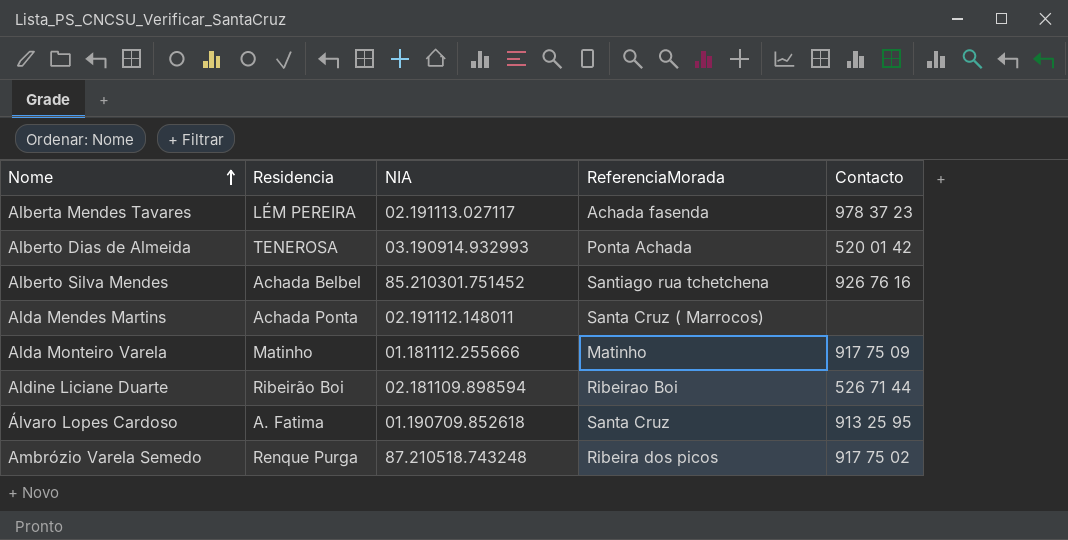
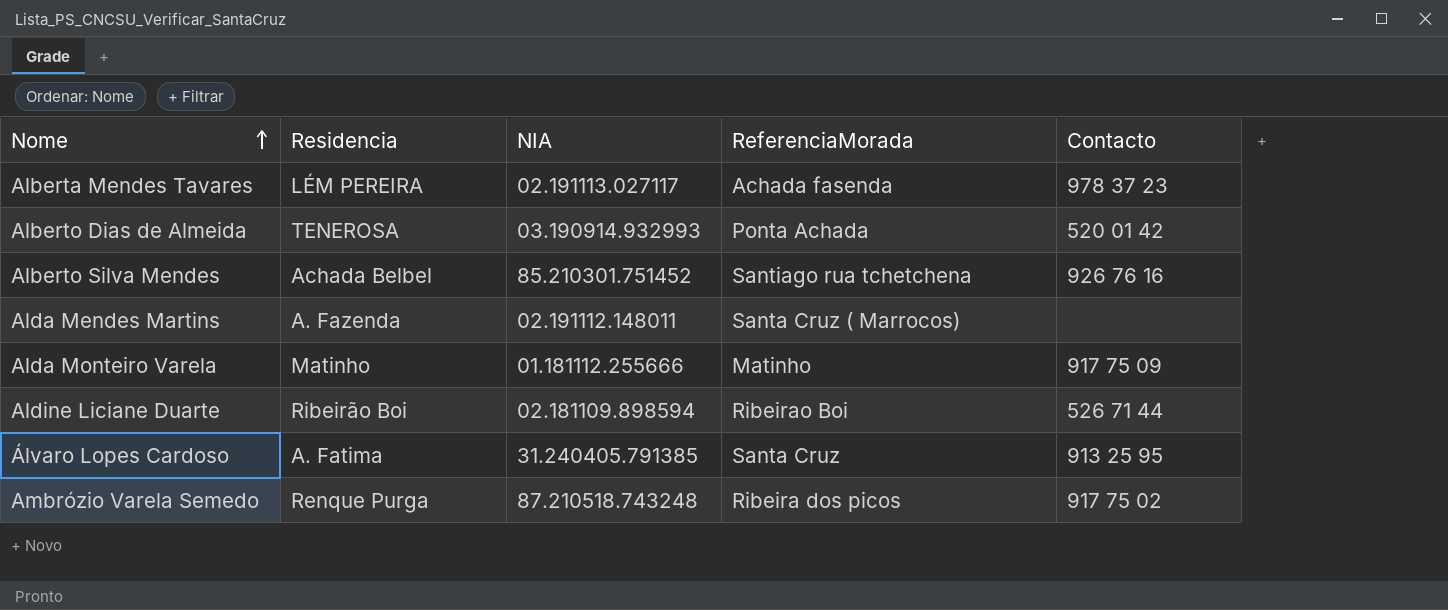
Alda Mendes Martins | Residencia: Achada Ponta -> A. Fazenda
Álvaro Lopes Cardoso | NIA: 01.190709.852618 -> 31.240405.791385

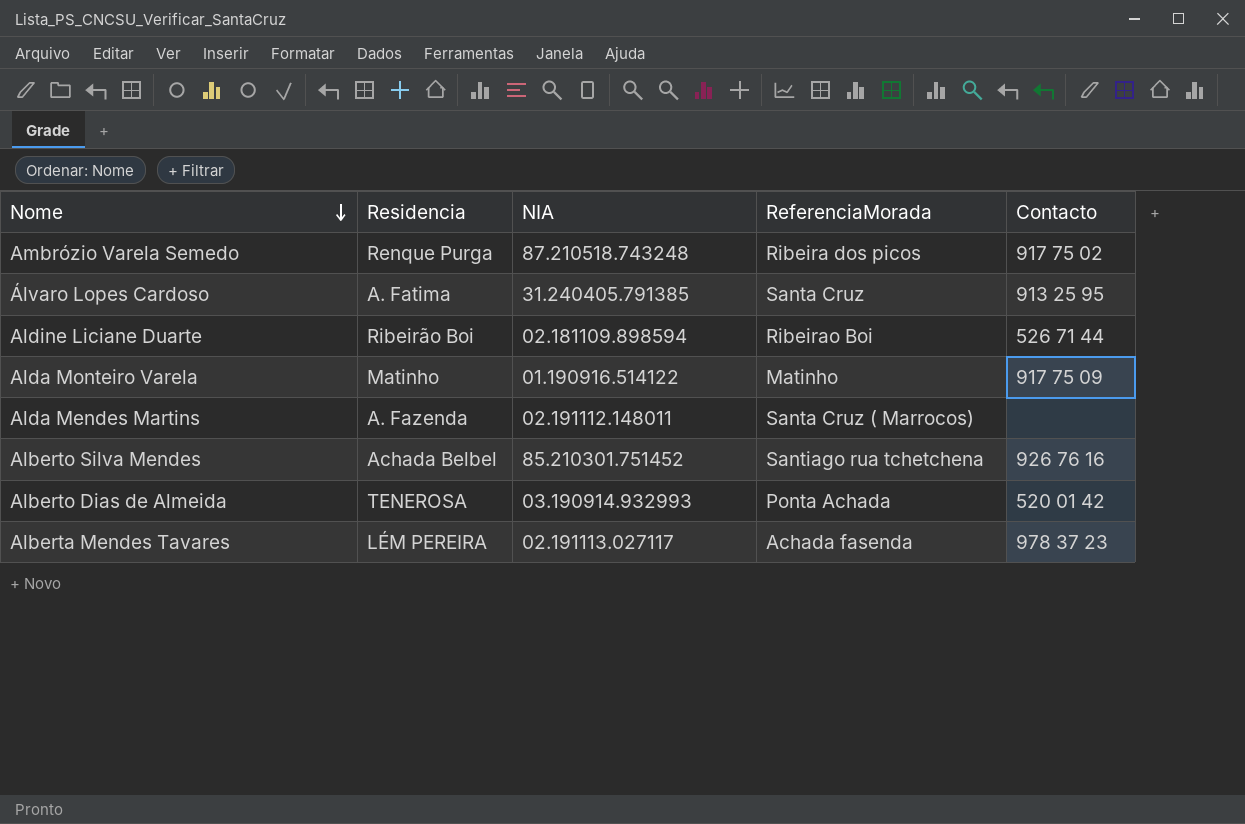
row order: Nome ascending -> Nome descending
Alda Monteiro Varela | NIA: 01.181112.255666 -> 01.190916.514122

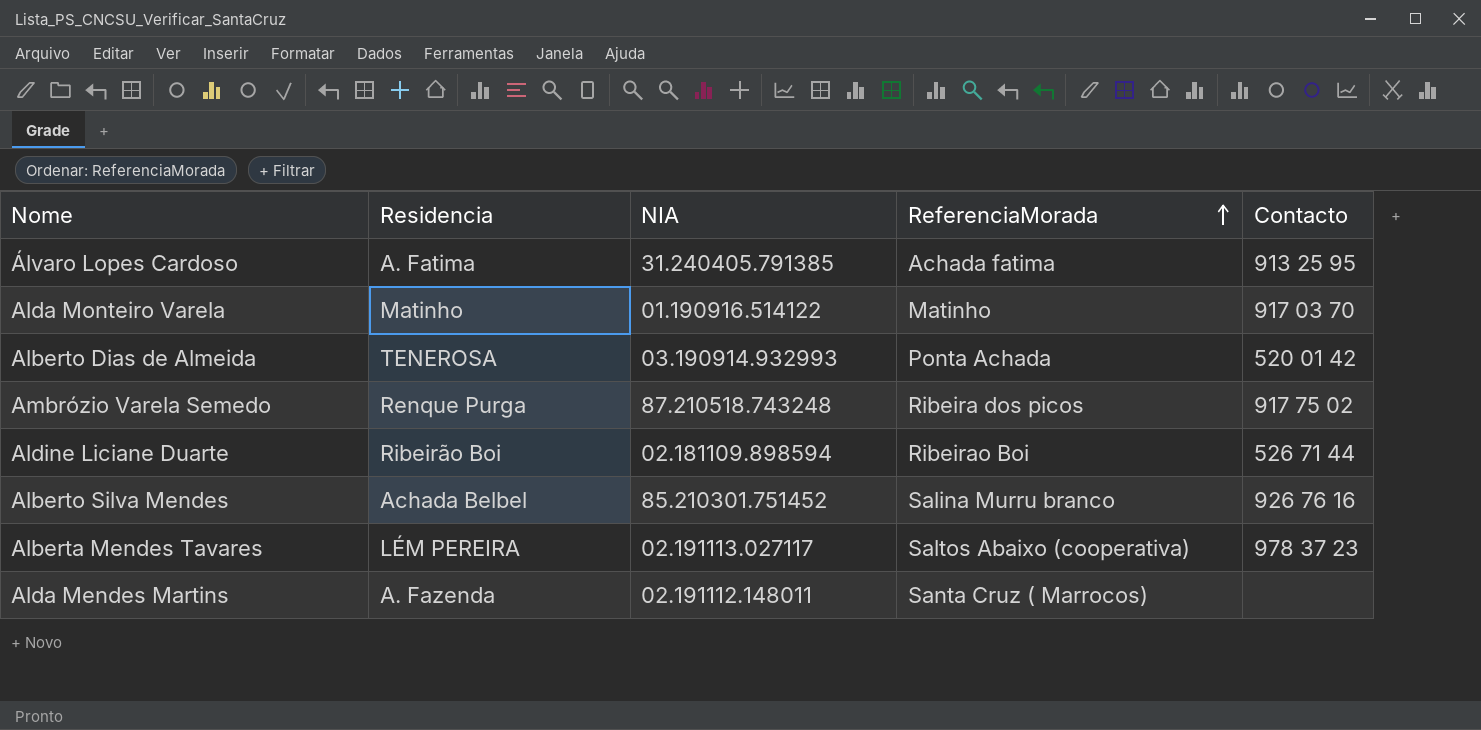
row order: Nome descending -> ReferenciaMorada ascending
Álvaro Lopes Cardoso | ReferenciaMorada: Santa Cruz -> Achada fatima
Alda Monteiro Varela | Contacto: 917 75 09 -> 917 03 70
Alberto Silva Mendes | ReferenciaMorada: Santiago rua tchetchena -> Salina Murru branco
Alberta Mendes Tavares | ReferenciaMorada: Achada fasenda -> Saltos Abaixo (cooperativa)

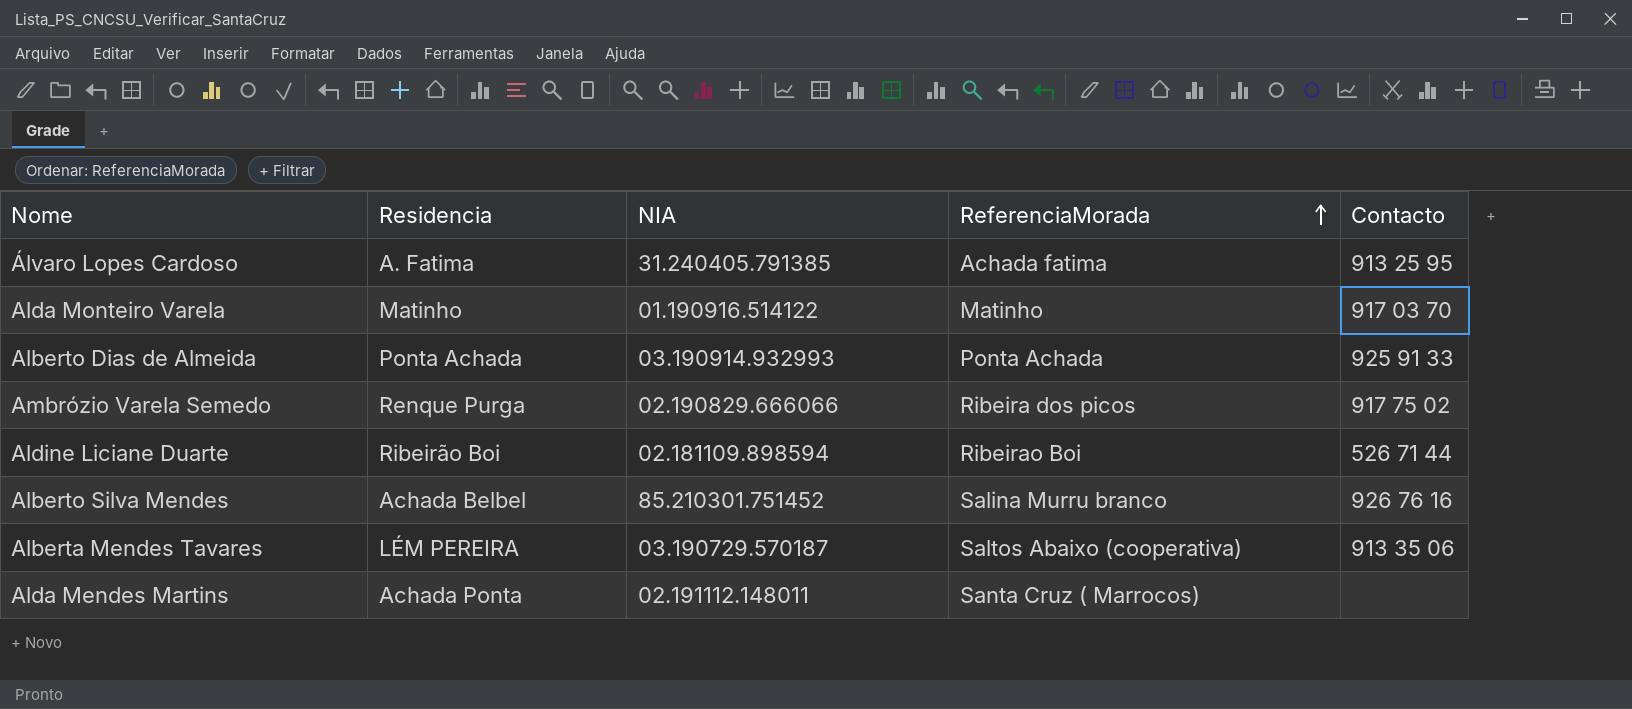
Alberto Dias de Almeida | Residencia: TENEROSA -> Ponta Achada
Alberto Dias de Almeida | Contacto: 520 01 42 -> 925 91 33
Ambrózio Varela Semedo | NIA: 87.210518.743248 -> 02.190829.666066
Alberta Mendes Tavares | NIA: 02.191113.027117 -> 03.190729.570187
Alberta Mendes Tavares | Contacto: 978 37 23 -> 913 35 06
Alda Mendes Martins | Residencia: A. Fazenda -> Achada Ponta

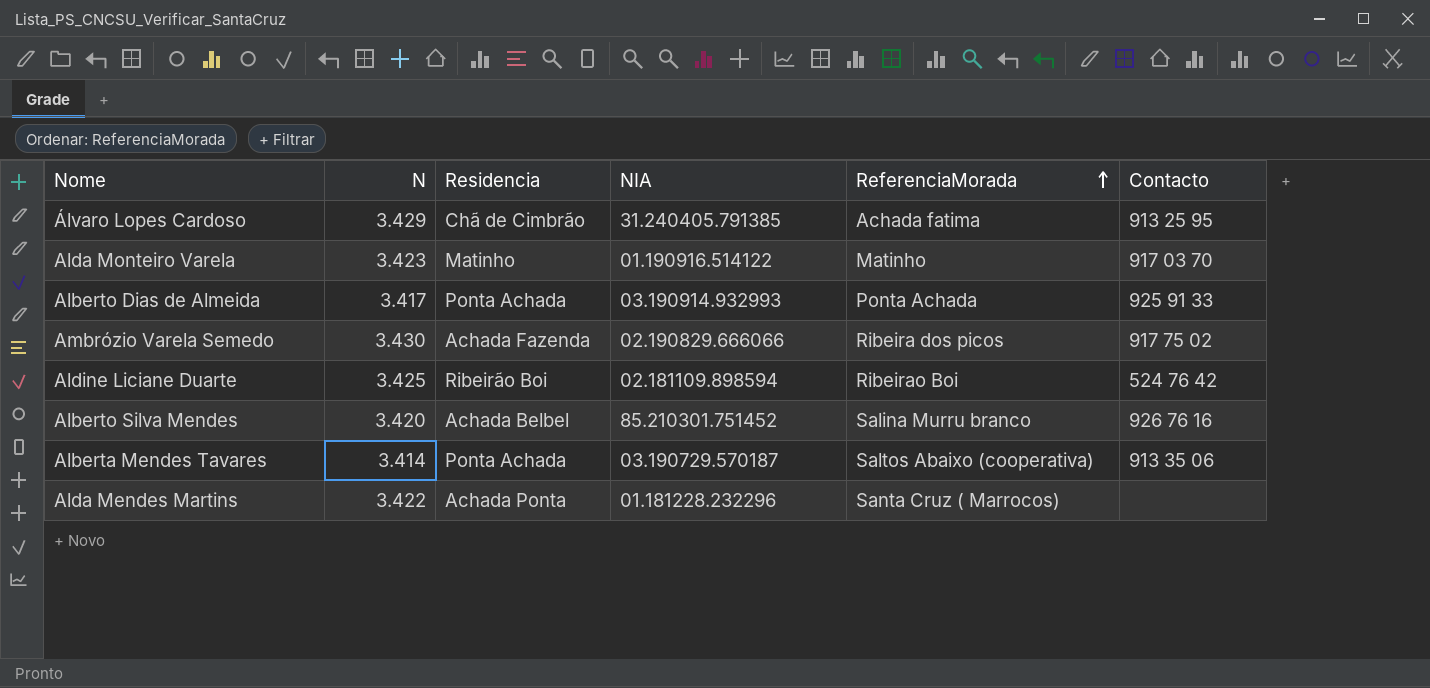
column N | position: none -> 2
Álvaro Lopes Cardoso | Residencia: A. Fatima -> Chã de Cimbrão
Ambrózio Varela Semedo | Residencia: Renque Purga -> Achada Fazenda
Aldine Liciane Duarte | Contacto: 526 71 44 -> 524 76 42
Alberta Mendes Tavares | Residencia: LÉM PEREIRA -> Ponta Achada
Alda Mendes Martins | NIA: 02.191112.148011 -> 01.181228.232296

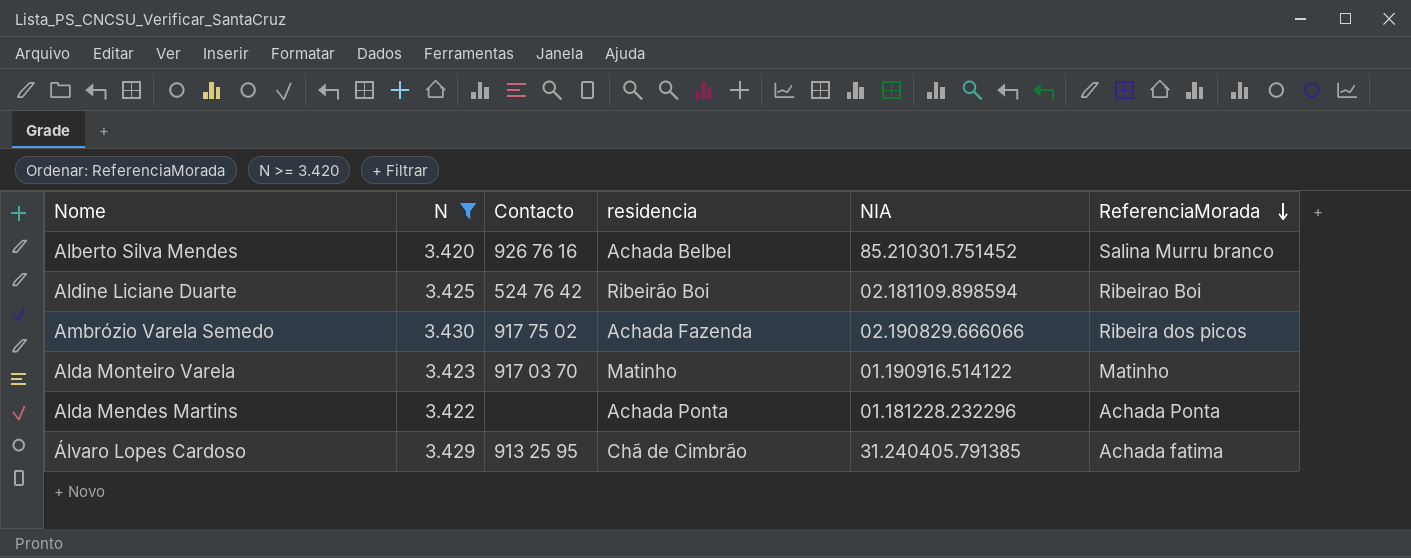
filter: none -> N >= 3.420
row order: ReferenciaMorada ascending -> ReferenciaMorada descending
column Contacto | position: 6 -> 3
column name: Residencia -> residencia
Alda Mendes Martins | ReferenciaMorada: Santa Cruz ( Marrocos) -> Achada Ponta

